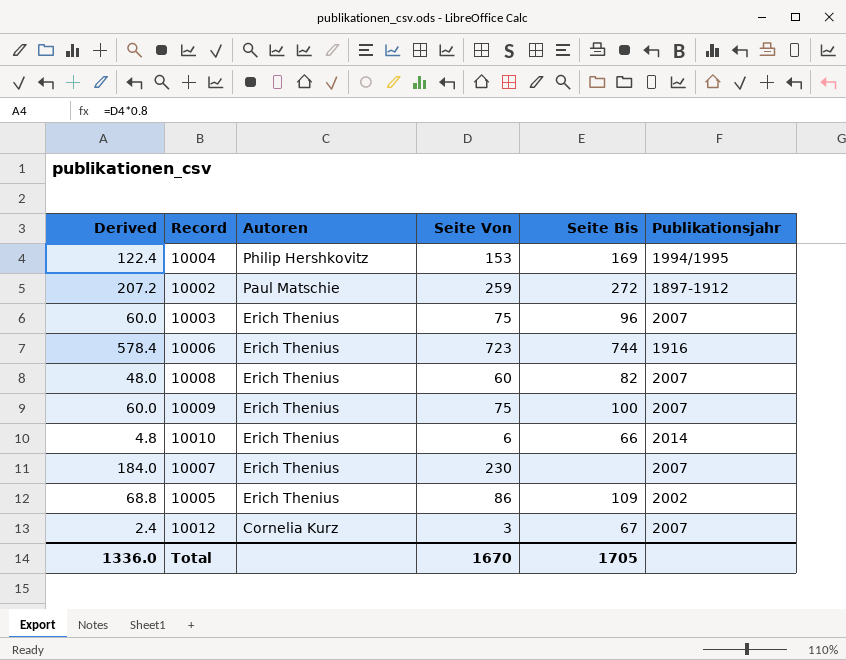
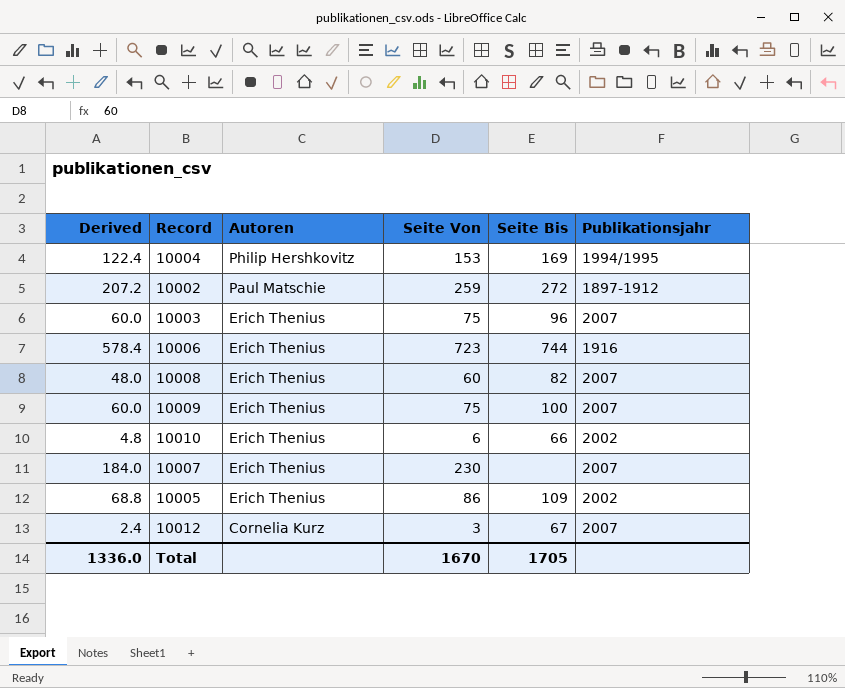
10010 | Publikationsjahr: 2014 -> 2002

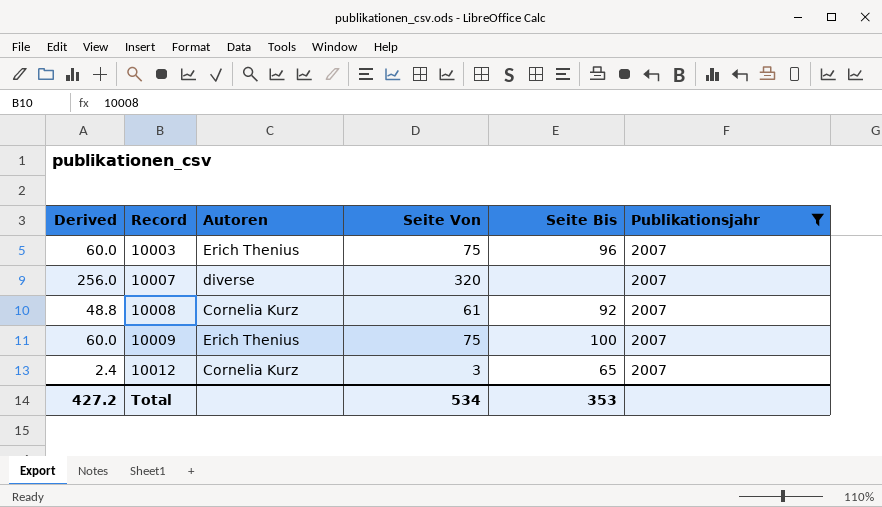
filter: none -> Publikationsjahr = 2007
row order: Autoren descending -> Record ascending
10007 | Derived: 184.0 -> 256.0
10007 | Autoren: Erich Thenius -> diverse
10007 | Seite Von: 230 -> 320
10008 | Derived: 48.0 -> 48.8
10008 | Autoren: Erich Thenius -> Cornelia Kurz
10008 | Seite Von: 60 -> 61
10008 | Seite Bis: 82 -> 92
10012 | Seite Bis: 67 -> 65
Total | Derived: 1336.0 -> 427.2
Total | Seite Von: 1670 -> 534
Total | Seite Bis: 1705 -> 353

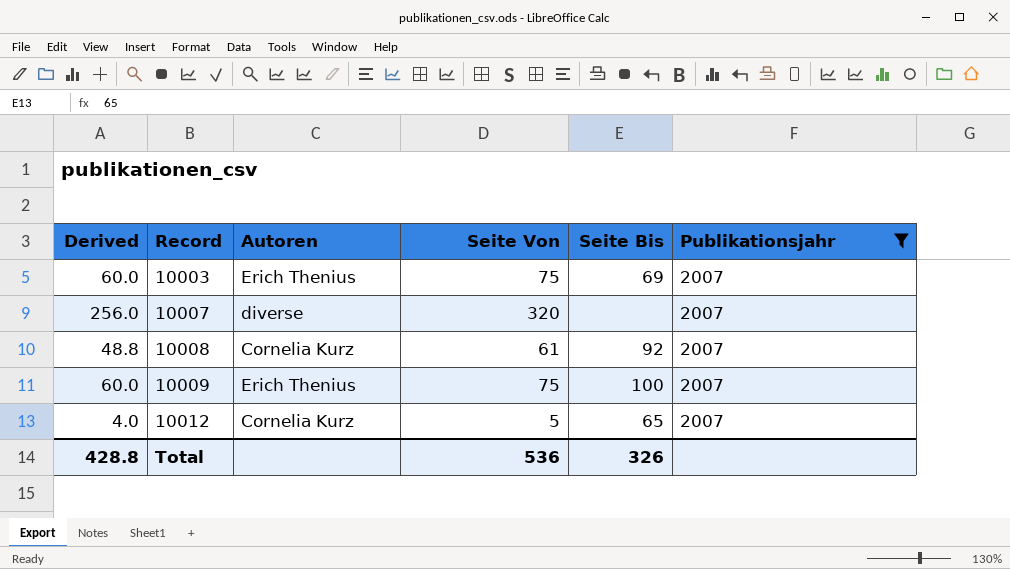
10003 | Seite Bis: 96 -> 69
10012 | Derived: 2.4 -> 4.0
10012 | Seite Von: 3 -> 5
Total | Derived: 427.2 -> 428.8
Total | Seite Von: 534 -> 536
Total | Seite Bis: 353 -> 326

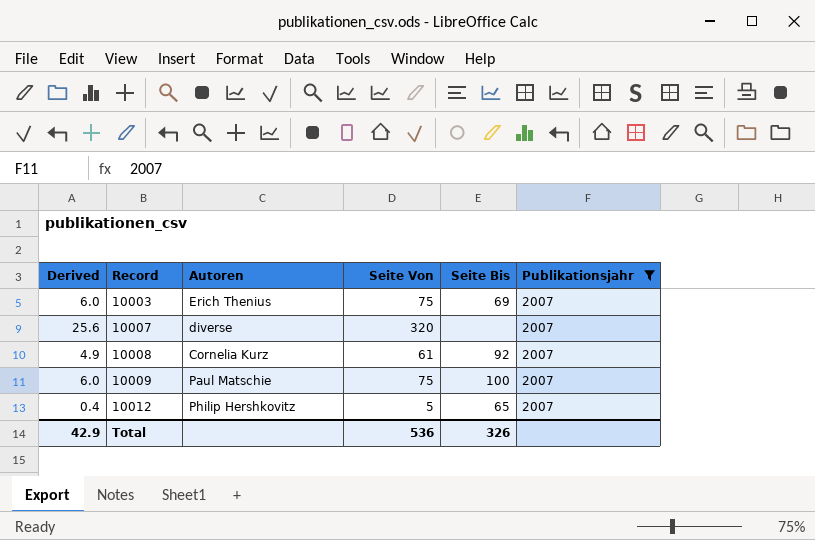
column Derived | formula: [Seite Von] * 0.8 -> [Seite Von] * 0.08
10009 | Autoren: Erich Thenius -> Paul Matschie
10012 | Autoren: Cornelia Kurz -> Philip Hershkovitz
Total | Derived: 428.8 -> 42.9

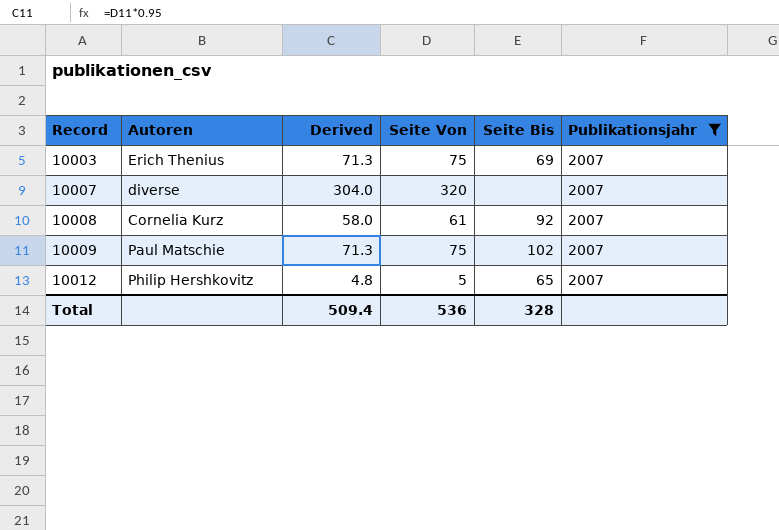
column Derived | formula: [Seite Von] * 0.08 -> [Seite Von] * 0.95
column Derived | position: 1 -> 3
10009 | Seite Bis: 100 -> 102
Total | Derived: 42.9 -> 509.4
Total | Seite Bis: 326 -> 328

